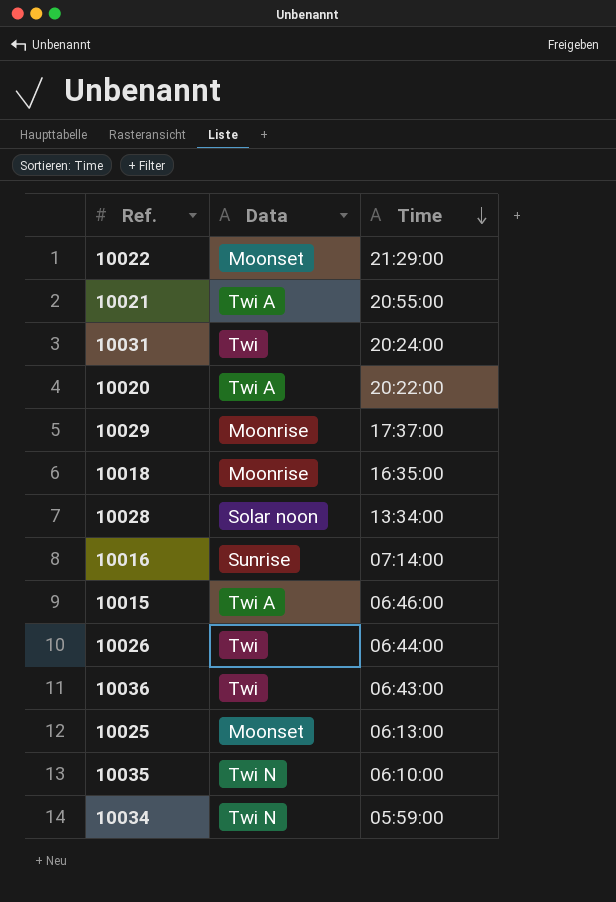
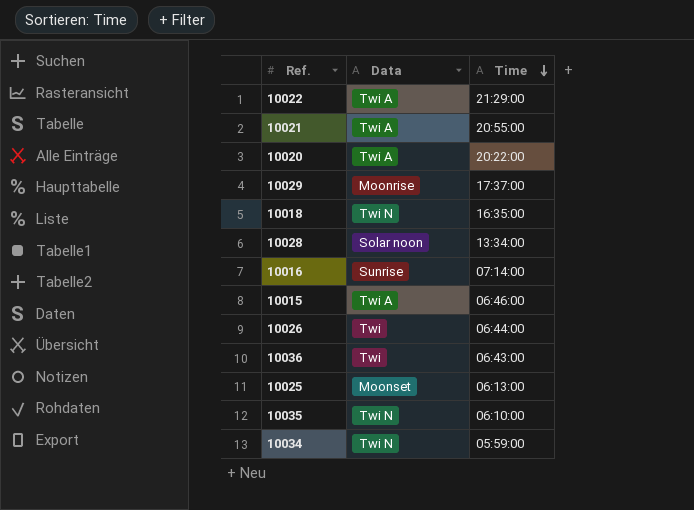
row 10031: Twi | 20:24:00 -> none
10022 | Data: Moonset -> Twi A
10018 | Data: Moonrise -> Twi N

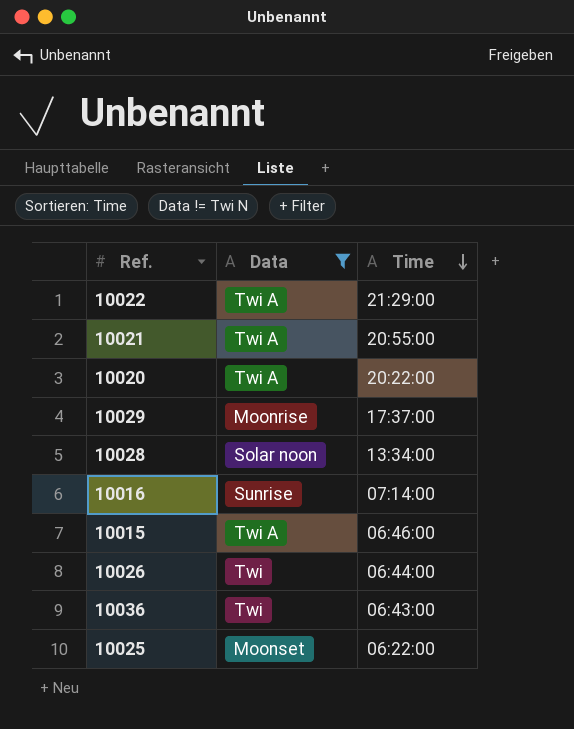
filter: none -> Data != Twi N
10025 | Time: 06:13:00 -> 06:22:00

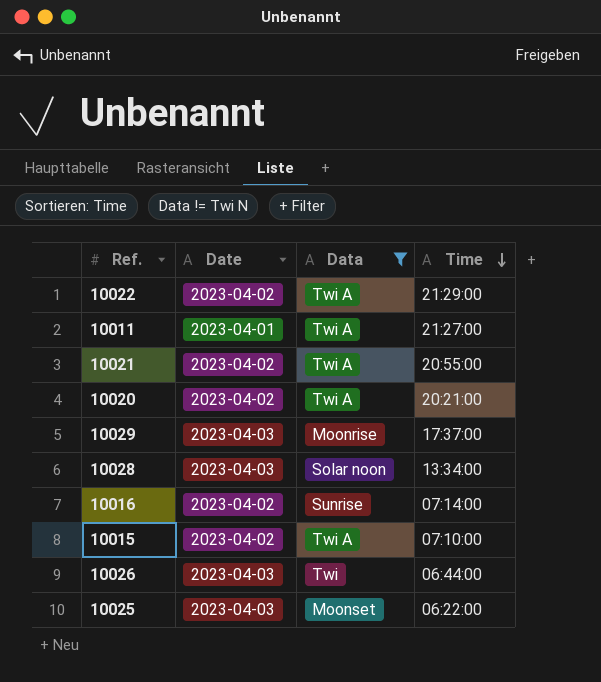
column Date | position: none -> 2
row 10036: Twi | 06:43:00 -> none
row 10011: none -> 2023-04-01 | Twi A | 21:27:00
10020 | Time: 20:22:00 -> 20:21:00
10015 | Time: 06:46:00 -> 07:10:00

